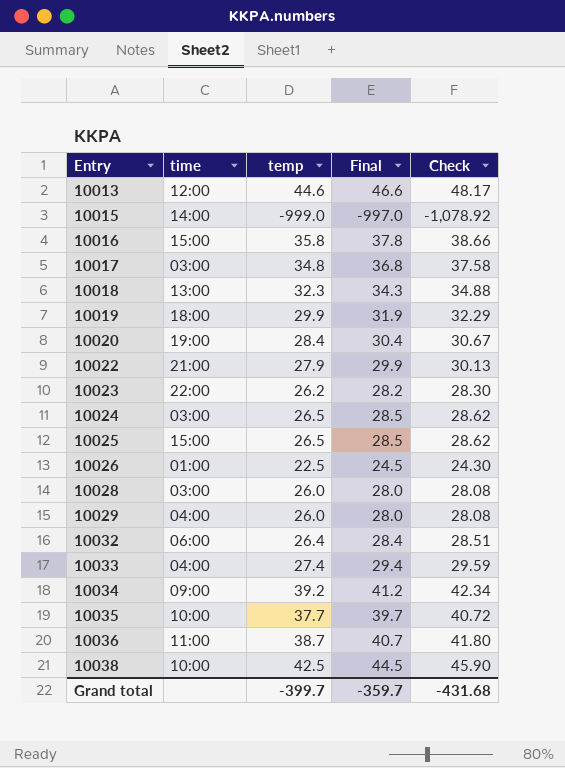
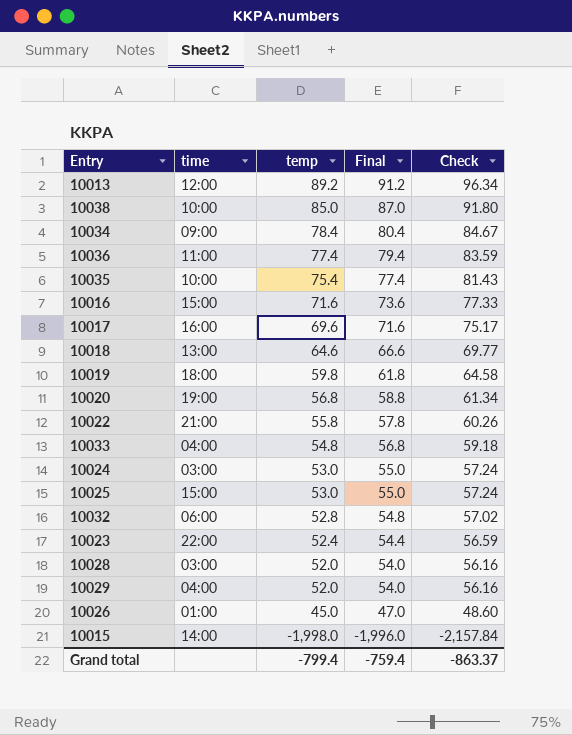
row order: Entry ascending -> temp descending
10013 | temp: 44.6 -> 89.2
10013 | Final: 46.6 -> 91.2
10013 | Check: 48.17 -> 96.34
10038 | temp: 42.5 -> 85.0
10038 | Final: 44.5 -> 87.0
10038 | Check: 45.90 -> 91.80
10034 | temp: 39.2 -> 78.4
10034 | Final: 41.2 -> 80.4
10034 | Check: 42.34 -> 84.67
10036 | temp: 38.7 -> 77.4
10036 | Final: 40.7 -> 79.4
10036 | Check: 41.80 -> 83.59
10035 | temp: 37.7 -> 75.4
10035 | Final: 39.7 -> 77.4
10035 | Check: 40.72 -> 81.43
10016 | temp: 35.8 -> 71.6
10016 | Final: 37.8 -> 73.6
10016 | Check: 38.66 -> 77.33
10017 | time: 03:00 -> 16:00
10017 | temp: 34.8 -> 69.6
10017 | Final: 36.8 -> 71.6
10017 | Check: 37.58 -> 75.17
10018 | temp: 32.3 -> 64.6
10018 | Final: 34.3 -> 66.6
10018 | Check: 34.88 -> 69.77
10019 | temp: 29.9 -> 59.8
10019 | Final: 31.9 -> 61.8
10019 | Check: 32.29 -> 64.58
10020 | temp: 28.4 -> 56.8
10020 | Final: 30.4 -> 58.8
10020 | Check: 30.67 -> 61.34
10022 | temp: 27.9 -> 55.8
10022 | Final: 29.9 -> 57.8
10022 | Check: 30.13 -> 60.26
10033 | temp: 27.4 -> 54.8
10033 | Final: 29.4 -> 56.8
10033 | Check: 29.59 -> 59.18
10024 | temp: 26.5 -> 53.0
10024 | Final: 28.5 -> 55.0
10024 | Check: 28.62 -> 57.24
10025 | temp: 26.5 -> 53.0
10025 | Final: 28.5 -> 55.0
10025 | Check: 28.62 -> 57.24
10032 | temp: 26.4 -> 52.8
10032 | Final: 28.4 -> 54.8
10032 | Check: 28.51 -> 57.02
10023 | temp: 26.2 -> 52.4
10023 | Final: 28.2 -> 54.4
10023 | Check: 28.30 -> 56.59
10028 | temp: 26.0 -> 52.0
10028 | Final: 28.0 -> 54.0
10028 | Check: 28.08 -> 56.16
10029 | temp: 26.0 -> 52.0
10029 | Final: 28.0 -> 54.0
10029 | Check: 28.08 -> 56.16
10026 | temp: 22.5 -> 45.0
10026 | Final: 24.5 -> 47.0
10026 | Check: 24.30 -> 48.60
10015 | temp: -999.0 -> -1,998.0
10015 | Final: -997.0 -> -1,996.0
10015 | Check: -1,078.92 -> -2,157.84
Grand total | temp: -399.7 -> -799.4
Grand total | Final: -359.7 -> -759.4
Grand total | Check: -431.68 -> -863.37

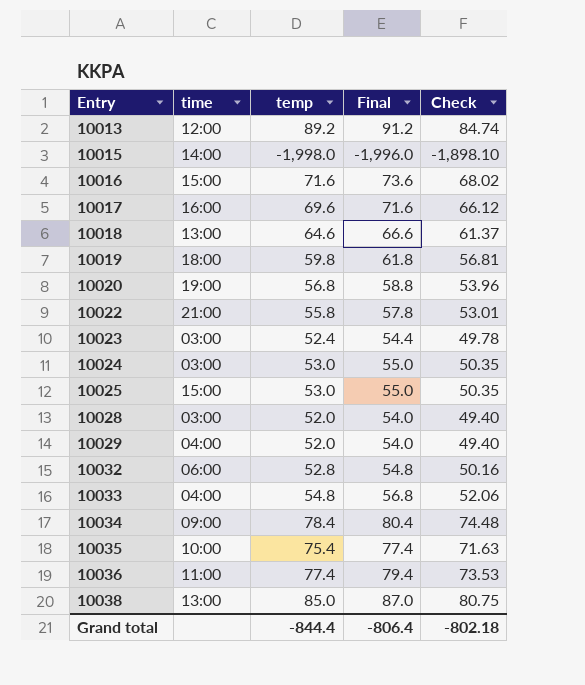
row order: temp descending -> Entry ascending
column Check | formula: [temp] * 1.08 -> [temp] * 0.95
row 10026: 01:00 | 45.0 | 47.0 | 48.60 -> none
10023 | time: 22:00 -> 03:00
10038 | time: 10:00 -> 13:00
Grand total | temp: -799.4 -> -844.4
Grand total | Final: -759.4 -> -806.4
Grand total | Check: -863.37 -> -802.18

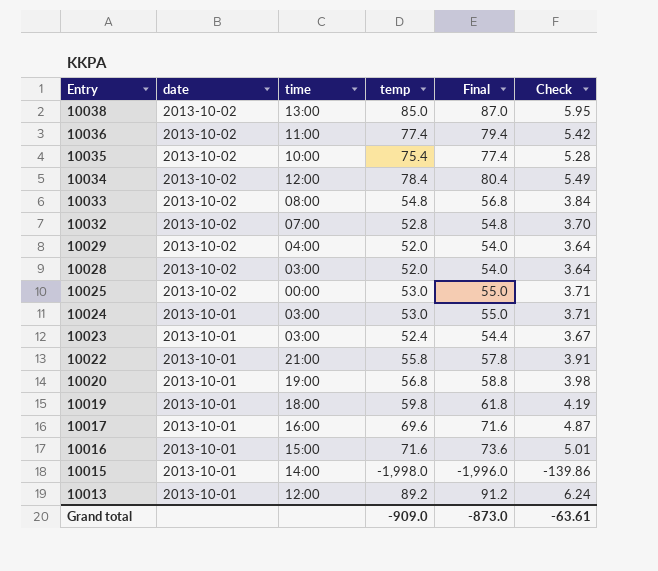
row order: Entry ascending -> Entry descending
column date | position: none -> 2
column Check | formula: [temp] * 0.95 -> [temp] * 0.07
row 10018: 13:00 | 64.6 | 66.6 | 61.37 -> none
10034 | time: 09:00 -> 12:00
10033 | time: 04:00 -> 08:00
10032 | time: 06:00 -> 07:00
10025 | time: 15:00 -> 00:00
Grand total | temp: -844.4 -> -909.0
Grand total | Final: -806.4 -> -873.0
Grand total | Check: -802.18 -> -63.61

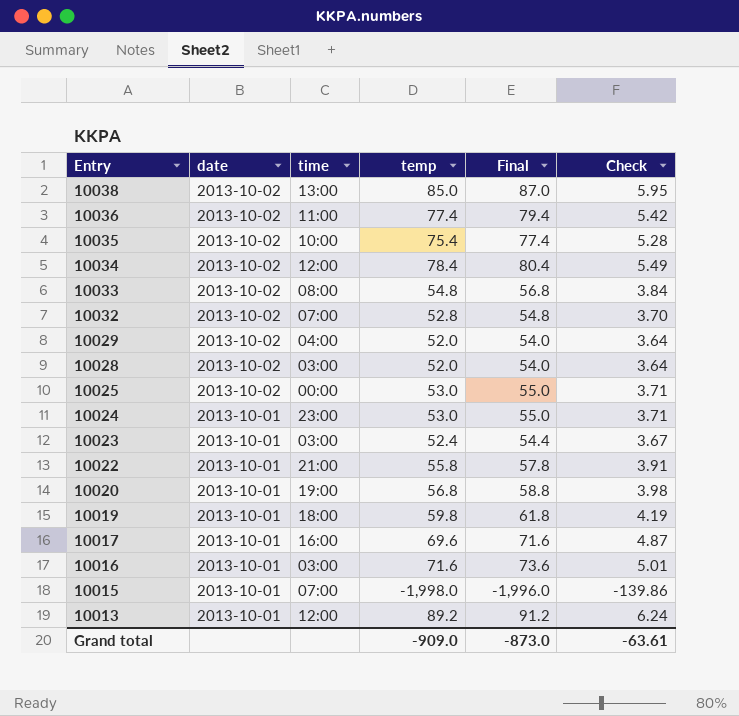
10024 | time: 03:00 -> 23:00
10016 | time: 15:00 -> 03:00
10015 | time: 14:00 -> 07:00

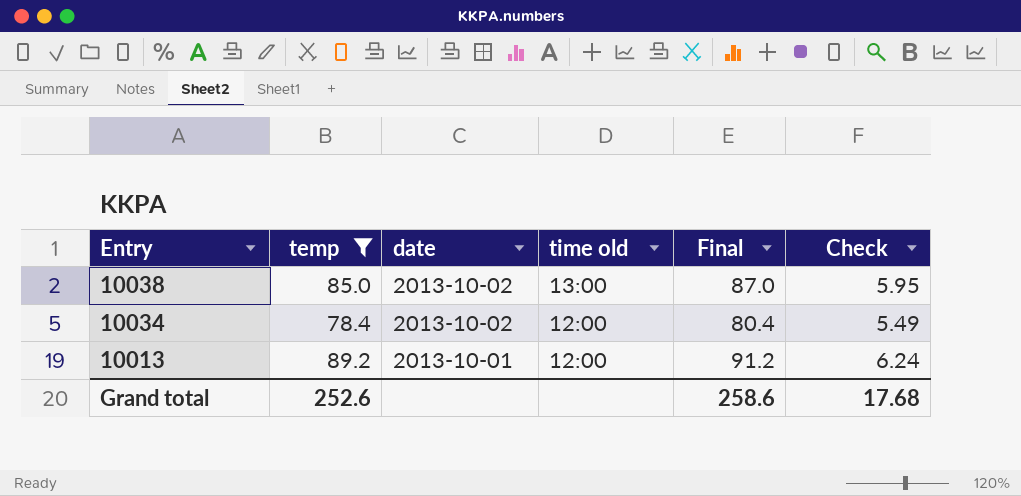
filter: none -> temp >= 78.4
column temp | position: 4 -> 2
column name: time -> time old
Grand total | temp: -909.0 -> 252.6
Grand total | Final: -873.0 -> 258.6
Grand total | Check: -63.61 -> 17.68

